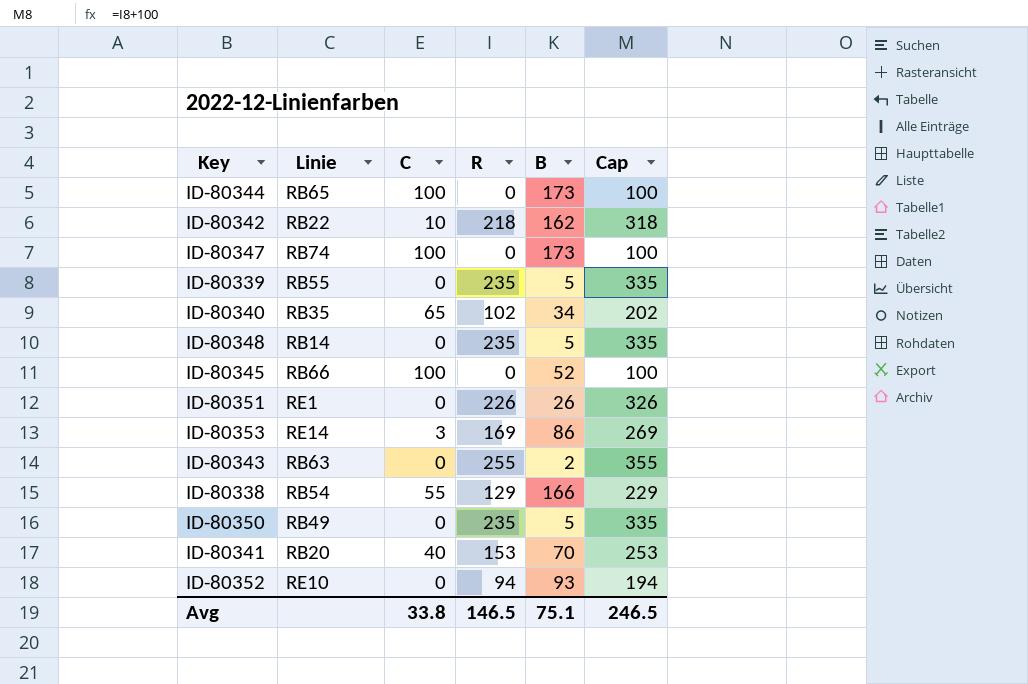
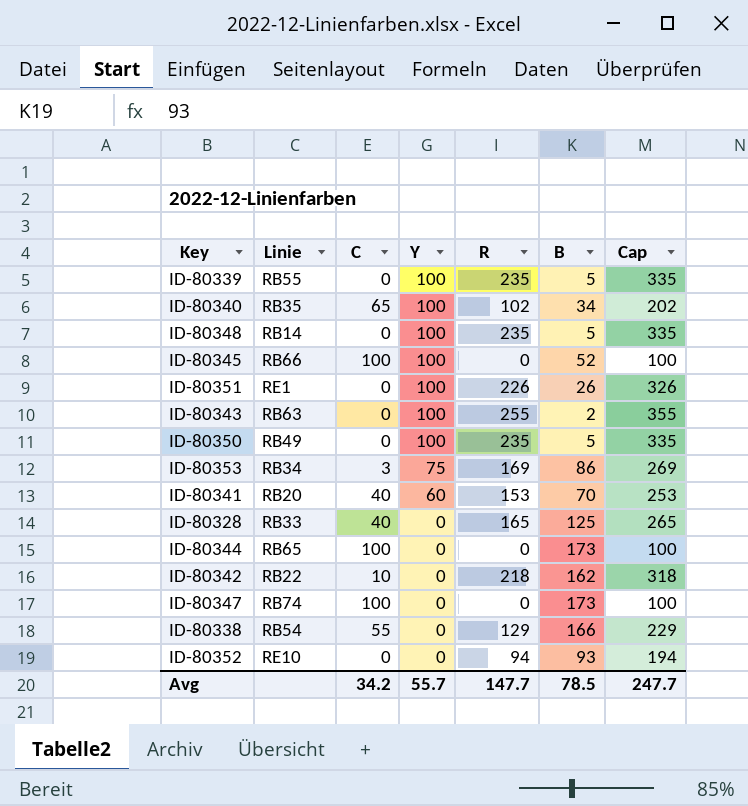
row order: none -> Y descending
column Y | position: none -> 4
ID-80353 | Linie: RE14 -> RB34
row ID-80328: none -> RB33 | 40 | 0 | 165 | 125 | 265
Avg | C: 33.8 -> 34.2
Avg | R: 146.5 -> 147.7
Avg | B: 75.1 -> 78.5
Avg | Cap: 246.5 -> 247.7

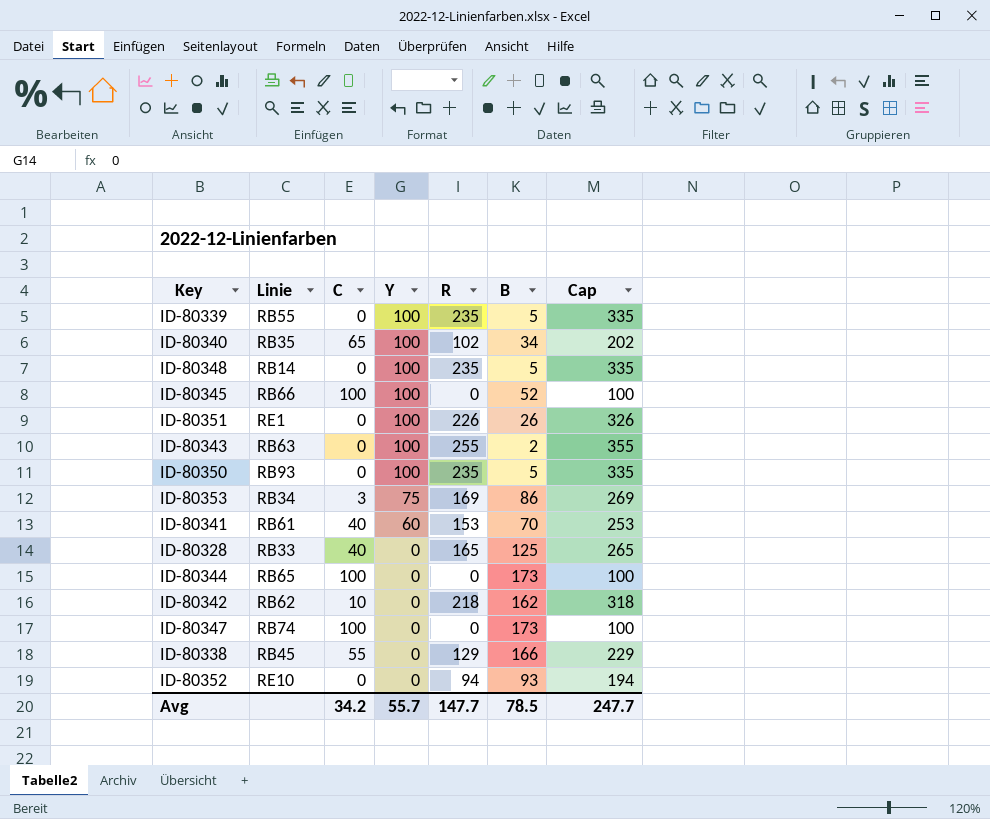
ID-80350 | Linie: RB49 -> RB93
ID-80341 | Linie: RB20 -> RB61
ID-80342 | Linie: RB22 -> RB62
ID-80338 | Linie: RB54 -> RB45

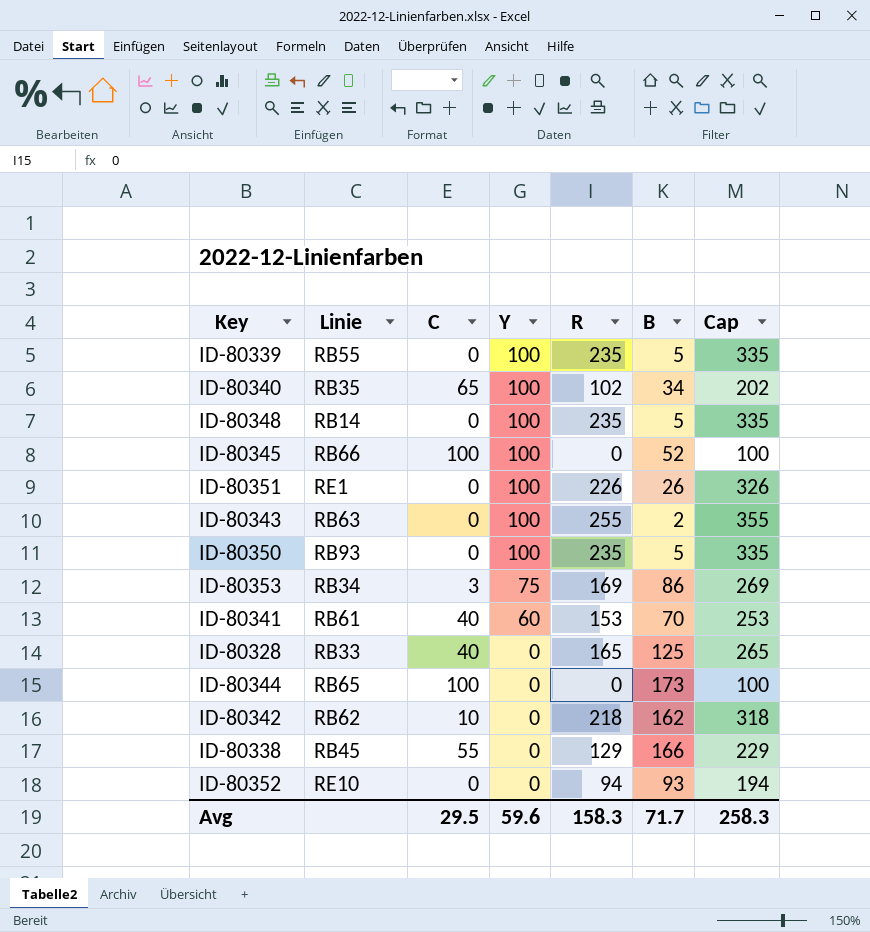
row ID-80347: RB74 | 100 | 0 | 0 | 173 | 100 -> none
Avg | C: 34.2 -> 29.5
Avg | Y: 55.7 -> 59.6
Avg | R: 147.7 -> 158.3
Avg | B: 78.5 -> 71.7
Avg | Cap: 247.7 -> 258.3

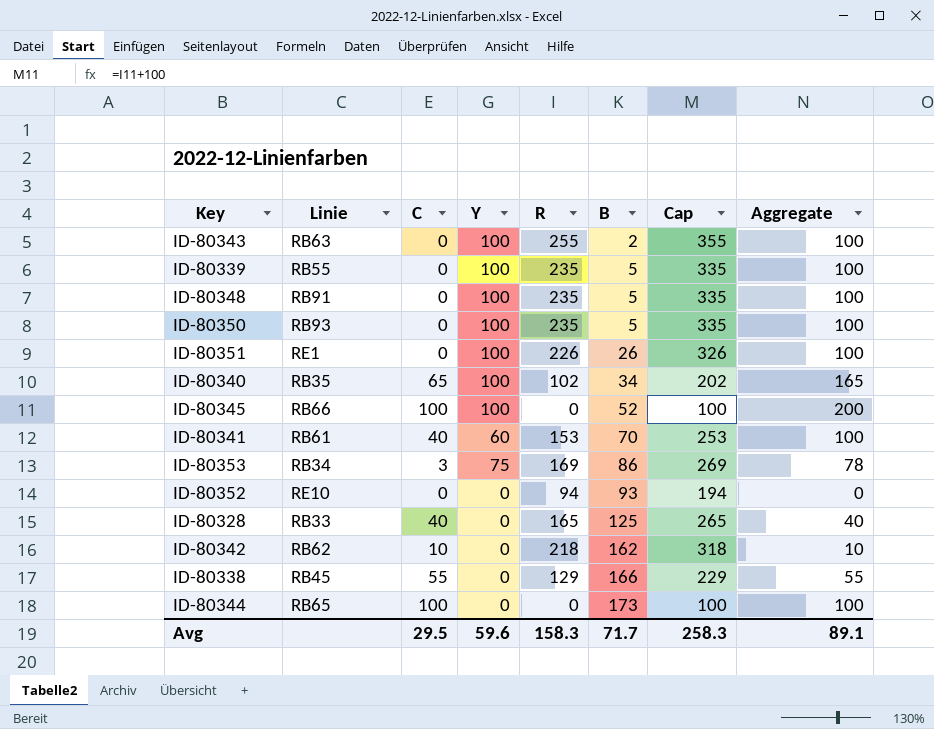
row order: Y descending -> B ascending
column Aggregate | formula: none -> [C] + [Y]
ID-80348 | Linie: RB14 -> RB91

